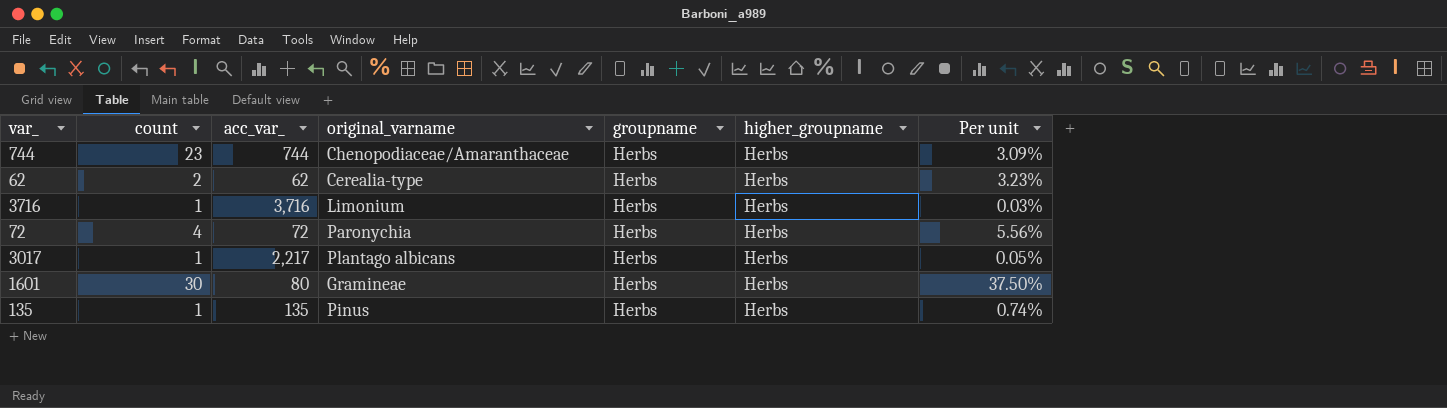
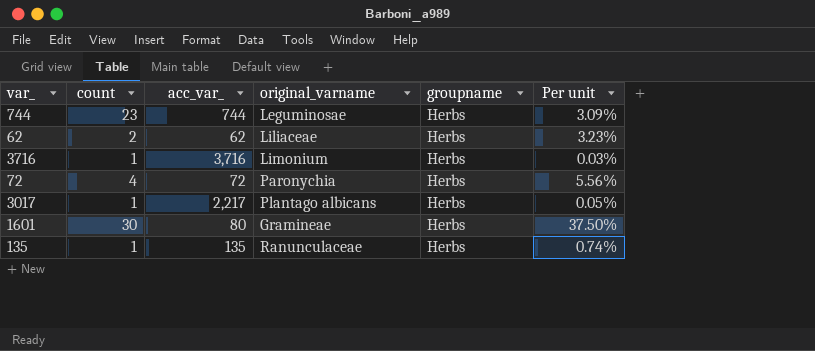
column higher_groupname | position: 6 -> none
744 | original_varname: Chenopodiaceae/Amaranthaceae -> Leguminosae
62 | original_varname: Cerealia-type -> Liliaceae
135 | original_varname: Pinus -> Ranunculaceae

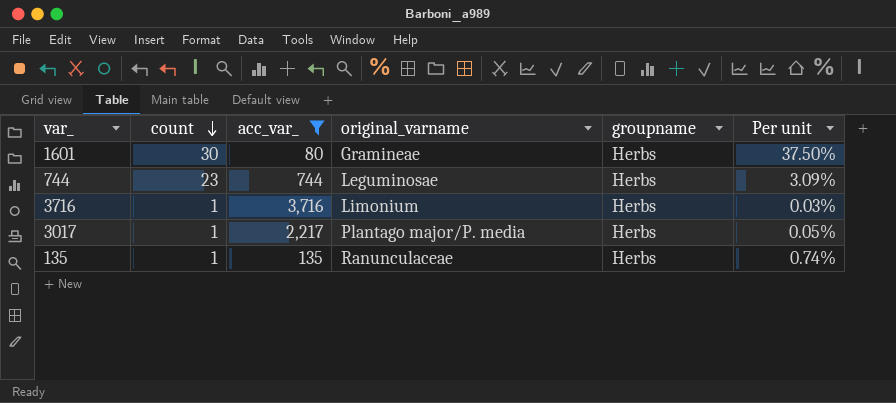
filter: none -> acc_var_ >= 80
row order: none -> count descending
3017 | original_varname: Plantago albicans -> Plantago major/P. media

